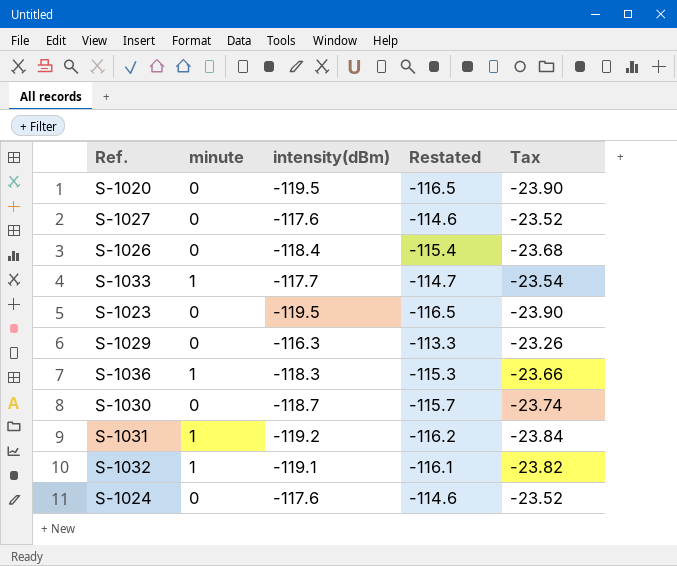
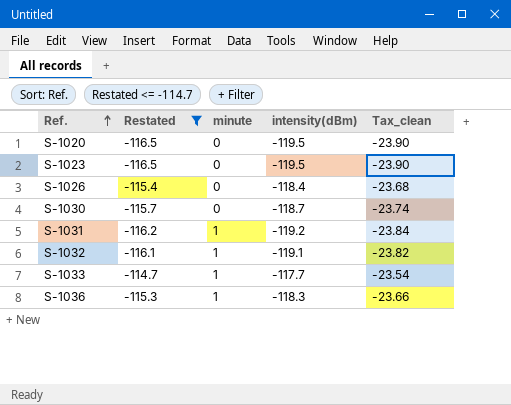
filter: none -> Restated <= -114.7
row order: none -> Ref. ascending
column Restated | position: 4 -> 2
column name: Tax -> Tax_clean

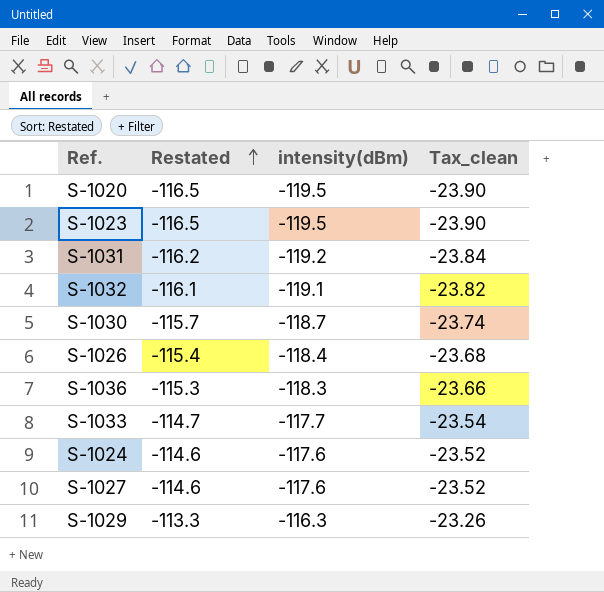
filter: Restated <= -114.7 -> none
row order: Ref. ascending -> Restated ascending
column minute | position: 3 -> none

